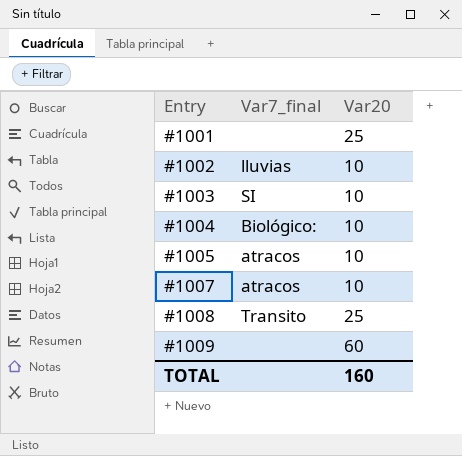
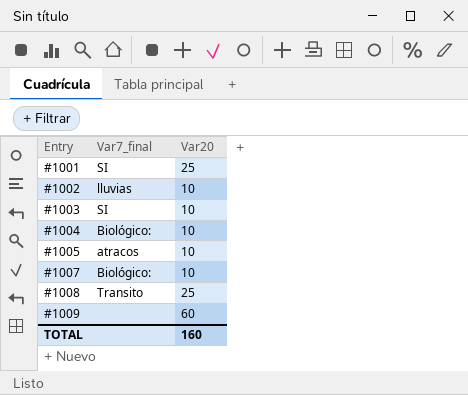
#1001 | Var7_final: none -> SI
#1007 | Var7_final: atracos -> Biológico:

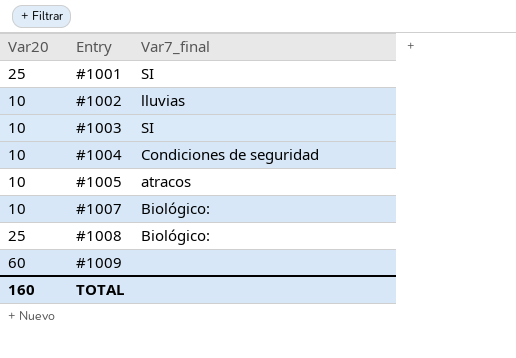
column Var20 | position: 3 -> 1
#1004 | Var7_final: Biológico: -> Condiciones de seguridad
#1008 | Var7_final: Transito -> Biológico:

